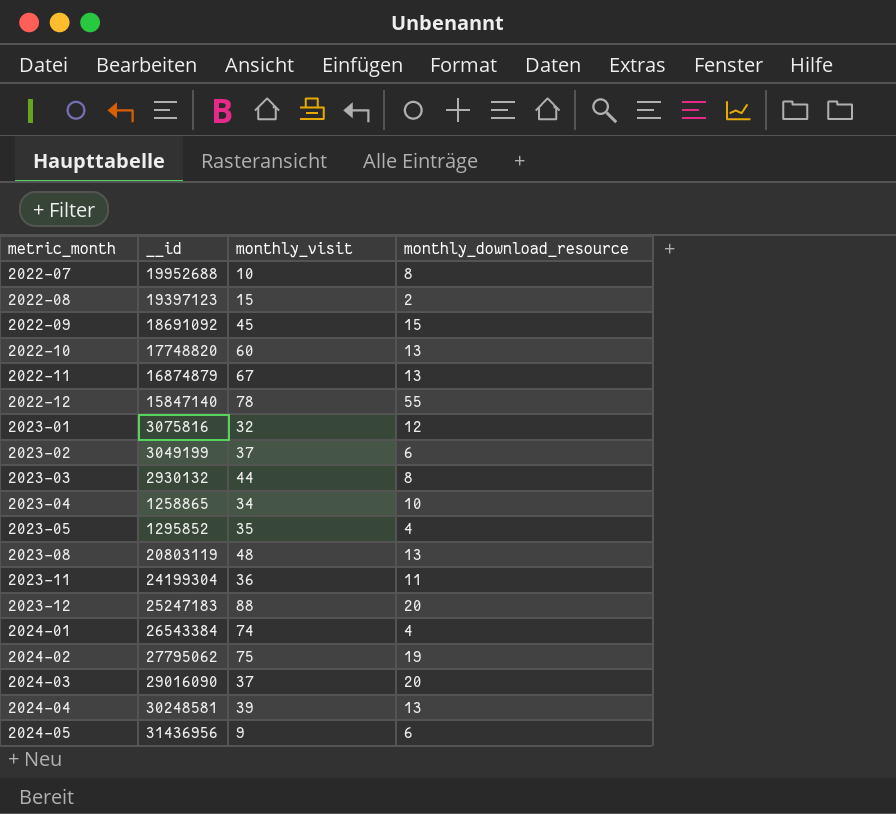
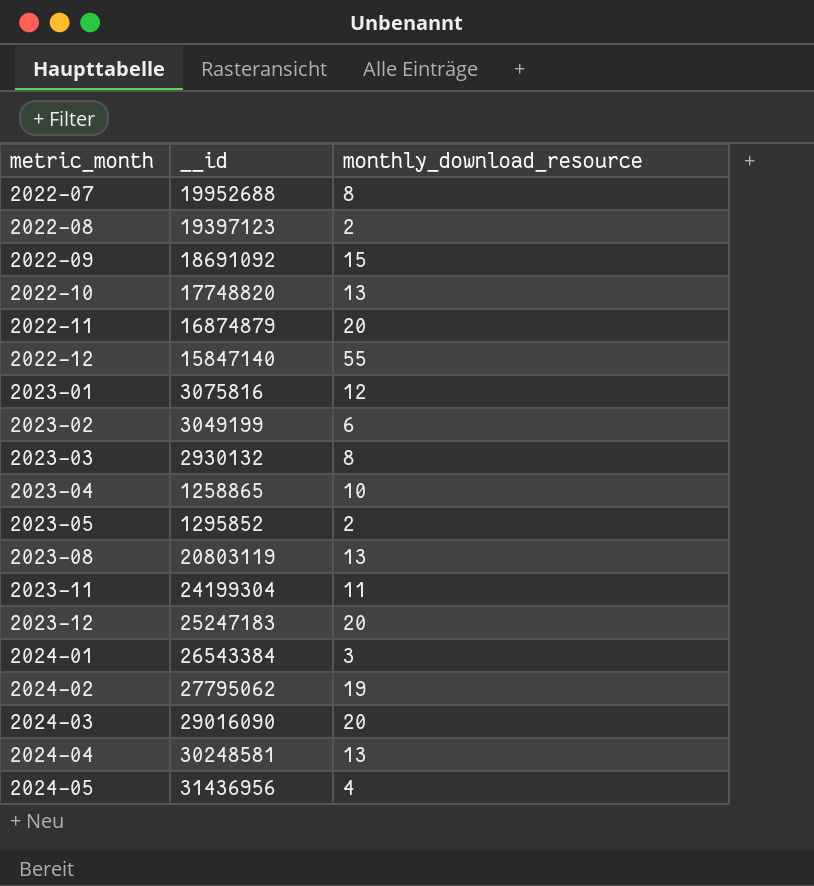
column monthly_visit | position: 3 -> none
2022-11 | monthly_download_resource: 13 -> 20
2023-05 | monthly_download_resource: 4 -> 2
2024-01 | monthly_download_resource: 4 -> 3
2024-05 | monthly_download_resource: 6 -> 4

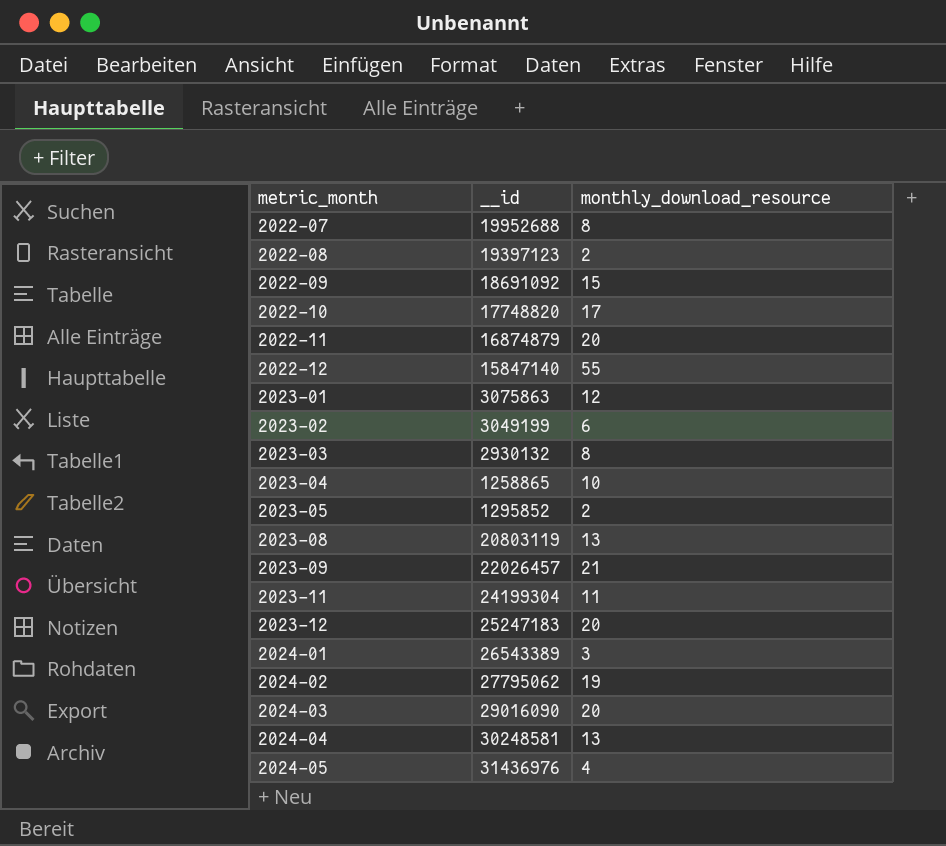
2022-10 | monthly_download_resource: 13 -> 17
2023-01 | __id: 3075816 -> 3075863
row 2023-09: none -> 22026457 | 21
2024-01 | __id: 26543384 -> 26543389
2024-05 | __id: 31436956 -> 31436976

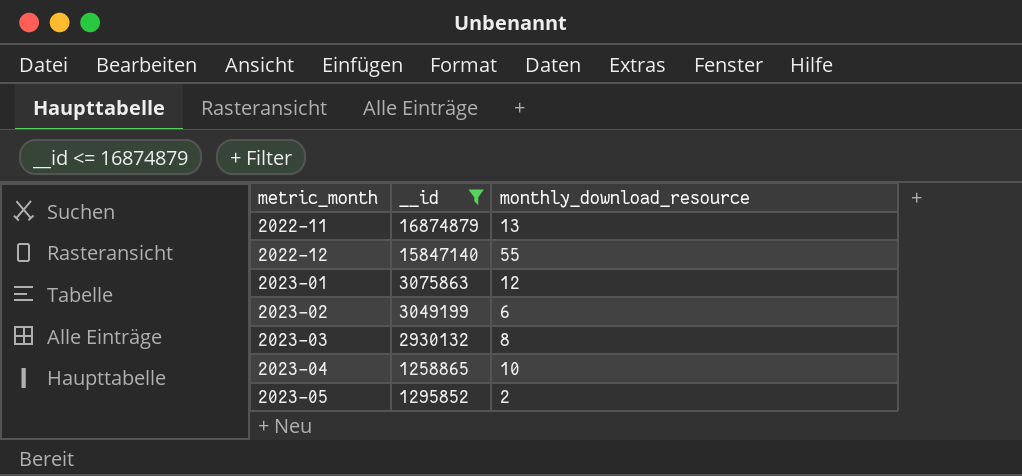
filter: none -> __id <= 16874879
2022-11 | monthly_download_resource: 20 -> 13

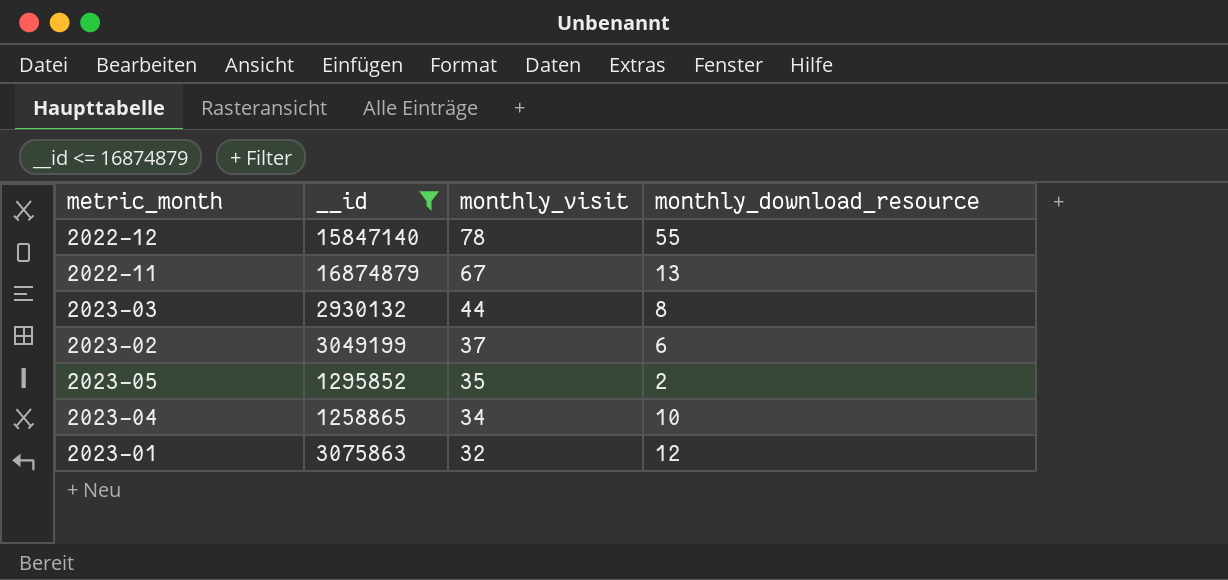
row order: metric_month ascending -> monthly_visit descending
column monthly_visit | position: none -> 3

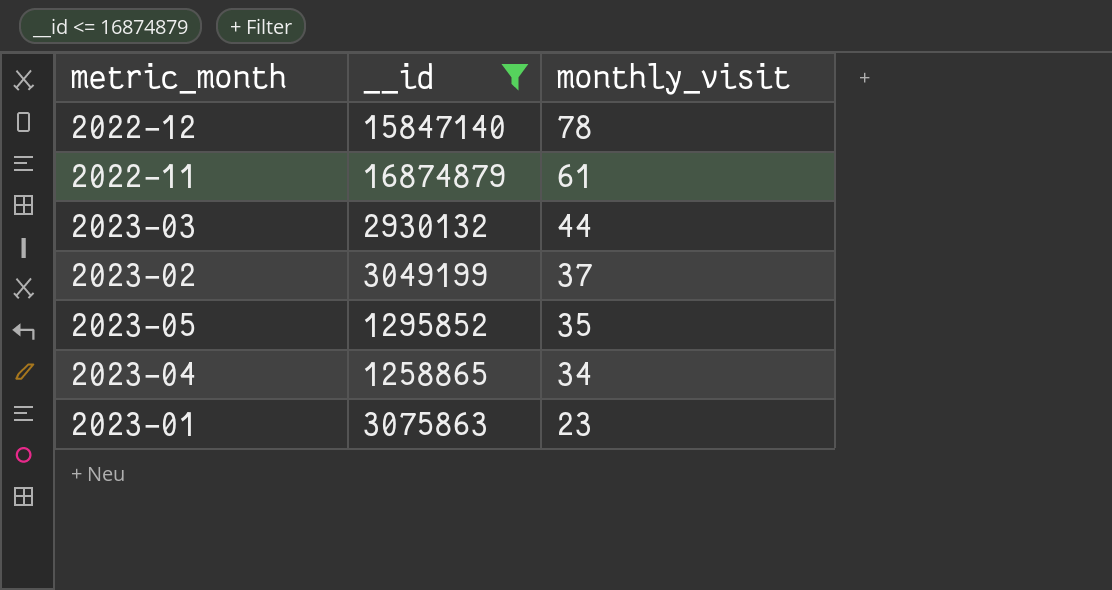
column monthly_download_resource | position: 4 -> none
2022-11 | monthly_visit: 67 -> 61
2023-01 | monthly_visit: 32 -> 23

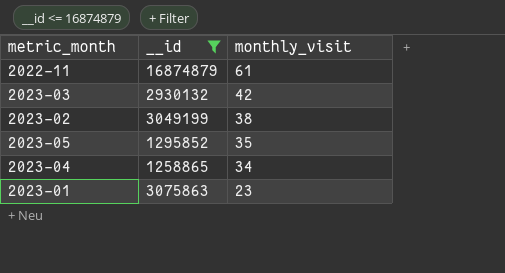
row 2022-12: 15847140 | 78 -> none
2023-03 | monthly_visit: 44 -> 42
2023-02 | monthly_visit: 37 -> 38

